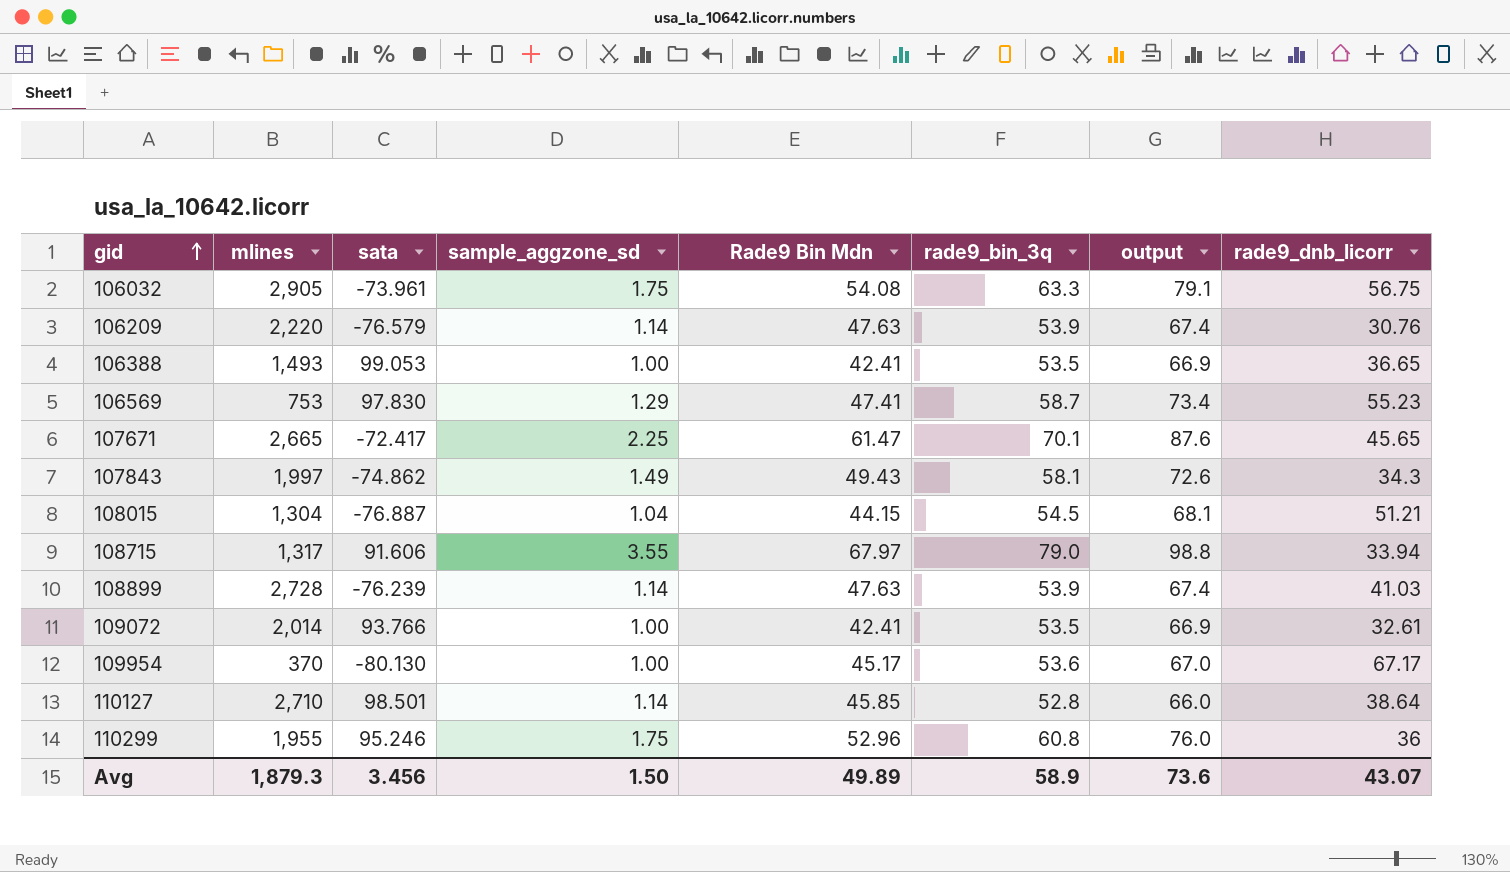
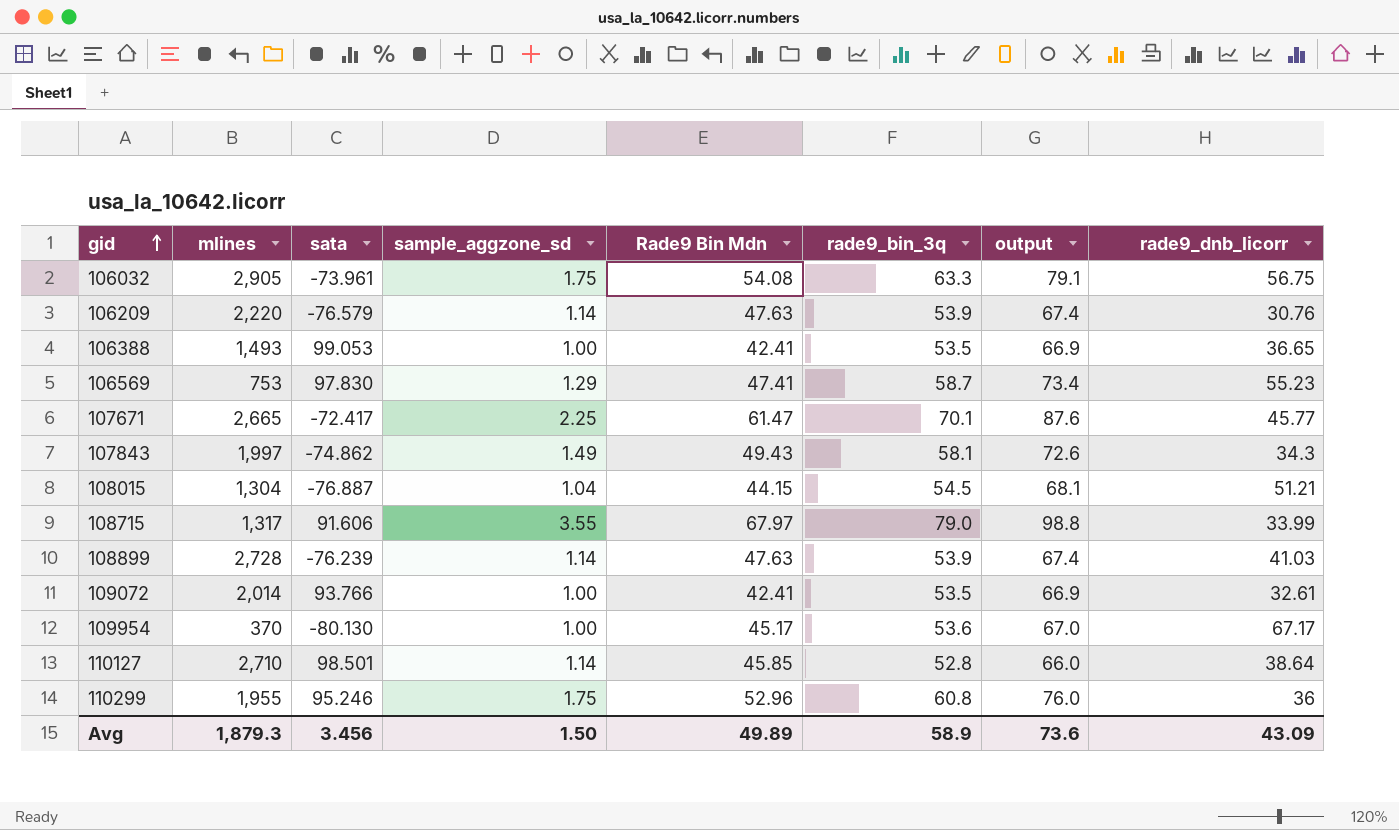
107671 | rade9_dnb_licorr: 45.65 -> 45.77
108715 | rade9_dnb_licorr: 33.94 -> 33.99
Avg | rade9_dnb_licorr: 43.07 -> 43.09

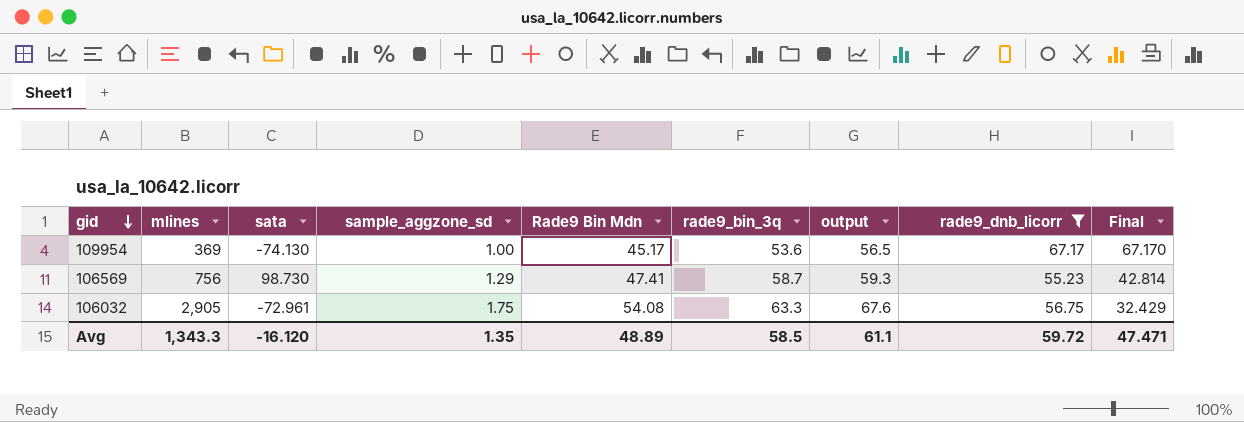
filter: none -> rade9_dnb_licorr >= 55.23
row order: gid ascending -> gid descending
column output | formula: [rade9_bin_3q] * 1.25 -> [Rade9 Bin Mdn] * 1.25
column Final | formula: none -> [rade9_dnb_licorr] / [sample_aggzone_sd]
109954 | mlines: 370 -> 369
109954 | sata: -80.130 -> -74.130
106569 | mlines: 753 -> 756
106569 | sata: 97.830 -> 98.730
106032 | sata: -73.961 -> -72.961
Avg | mlines: 1,879.3 -> 1,343.3
Avg | sata: 3.456 -> -16.120
Avg | sample_aggzone_sd: 1.50 -> 1.35
Avg | Rade9 Bin Mdn: 49.89 -> 48.89
Avg | rade9_bin_3q: 58.9 -> 58.5
Avg | output: 73.6 -> 61.1
Avg | rade9_dnb_licorr: 43.09 -> 59.72

